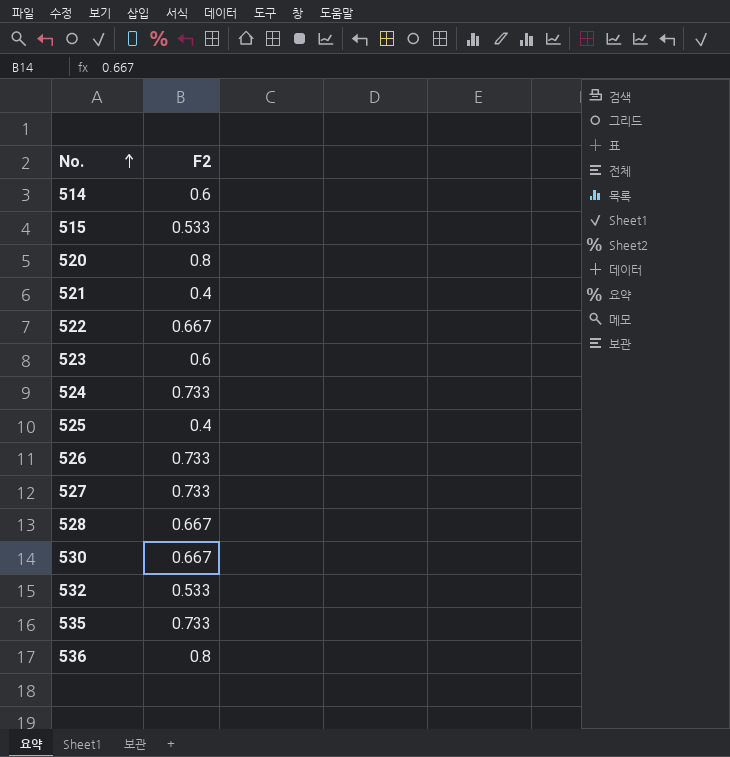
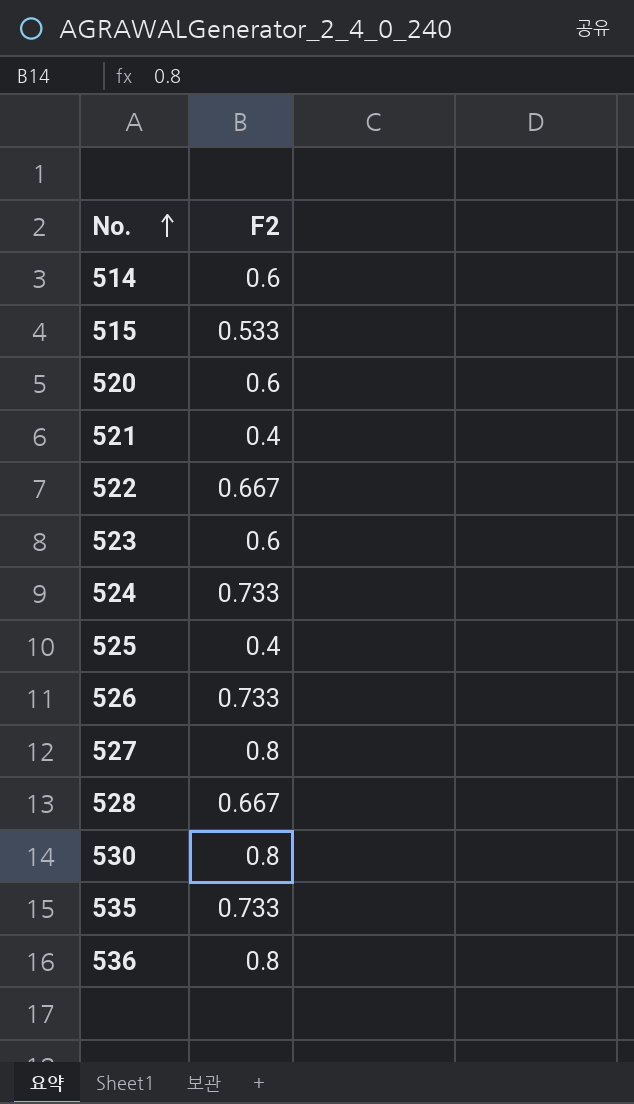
row 532: 0.533 -> none
520 | F2: 0.8 -> 0.6
527 | F2: 0.733 -> 0.8
530 | F2: 0.667 -> 0.8

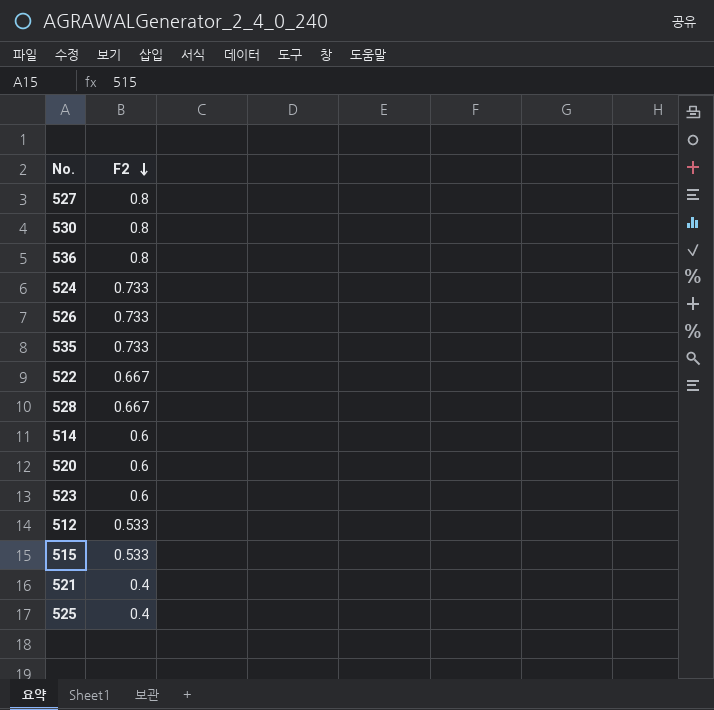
row order: No. ascending -> F2 descending
row 512: none -> 0.533

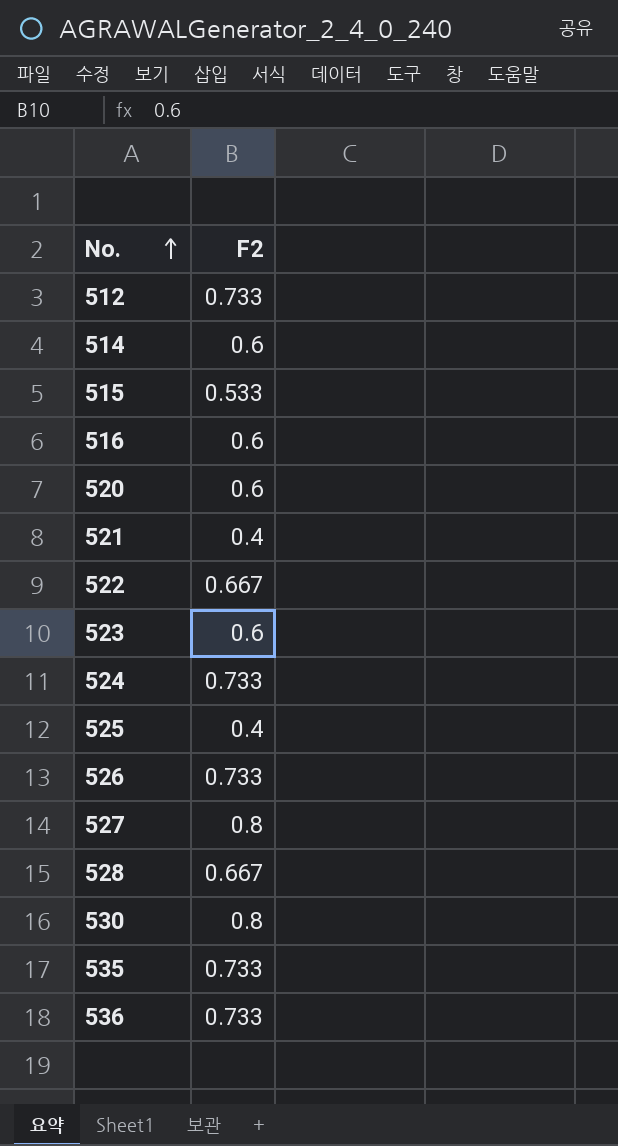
row order: F2 descending -> No. ascending
512 | F2: 0.533 -> 0.733
row 516: none -> 0.6
536 | F2: 0.8 -> 0.733

